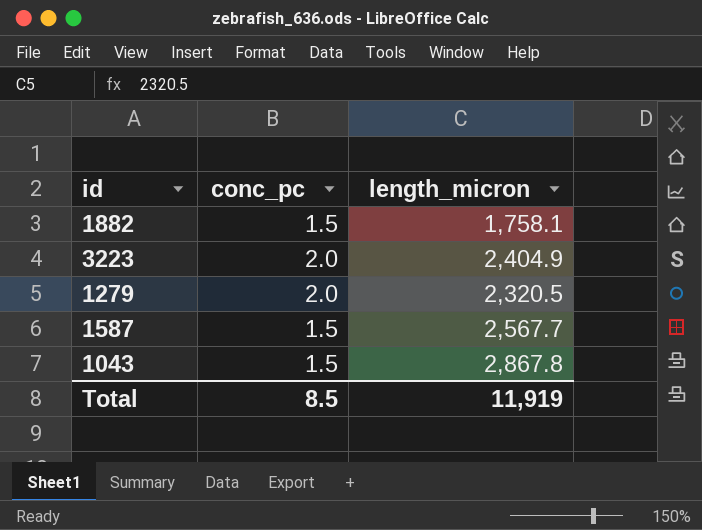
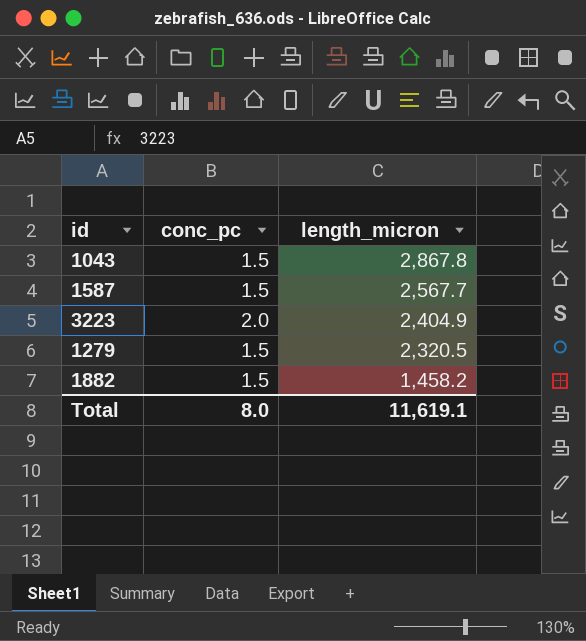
row order: none -> length_micron descending
1279 | conc_pc: 2.0 -> 1.5
1882 | length_micron: 1,758.1 -> 1,458.2
Total | conc_pc: 8.5 -> 8.0
Total | length_micron: 11,919 -> 11,619.1

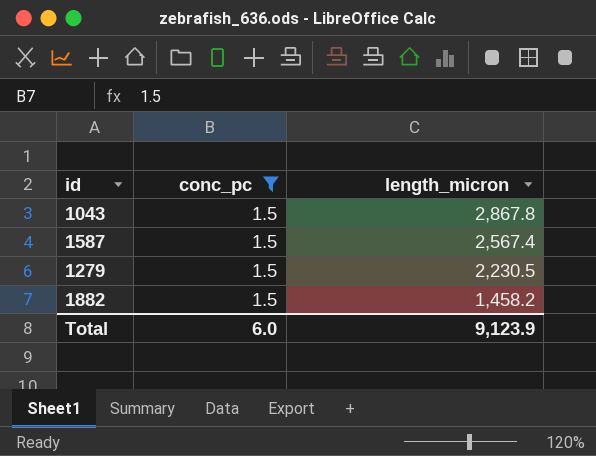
filter: none -> conc_pc = 1.5
1587 | length_micron: 2,567.7 -> 2,567.4
1279 | length_micron: 2,320.5 -> 2,230.5
Total | conc_pc: 8.0 -> 6.0
Total | length_micron: 11,619.1 -> 9,123.9

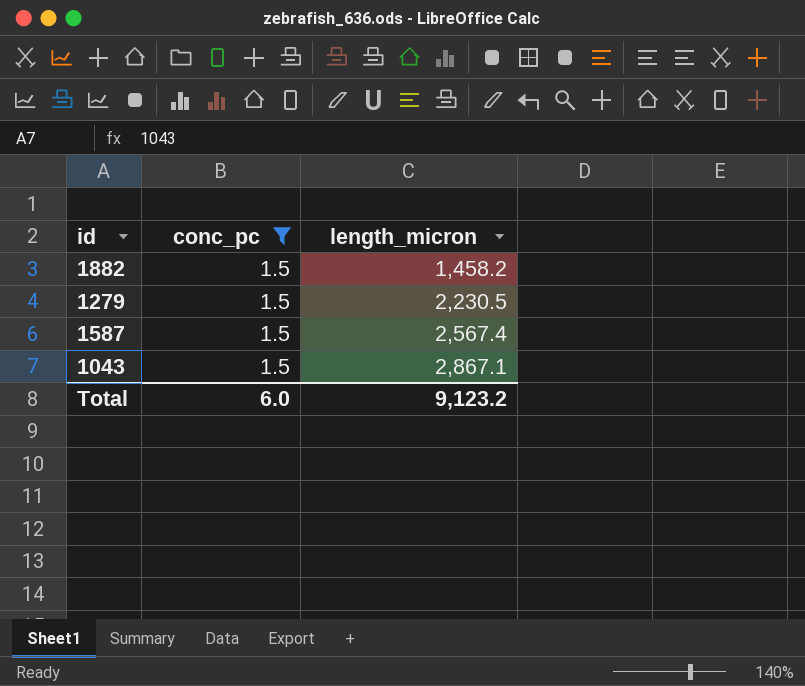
row order: length_micron descending -> length_micron ascending
1043 | length_micron: 2,867.8 -> 2,867.1
Total | length_micron: 9,123.9 -> 9,123.2

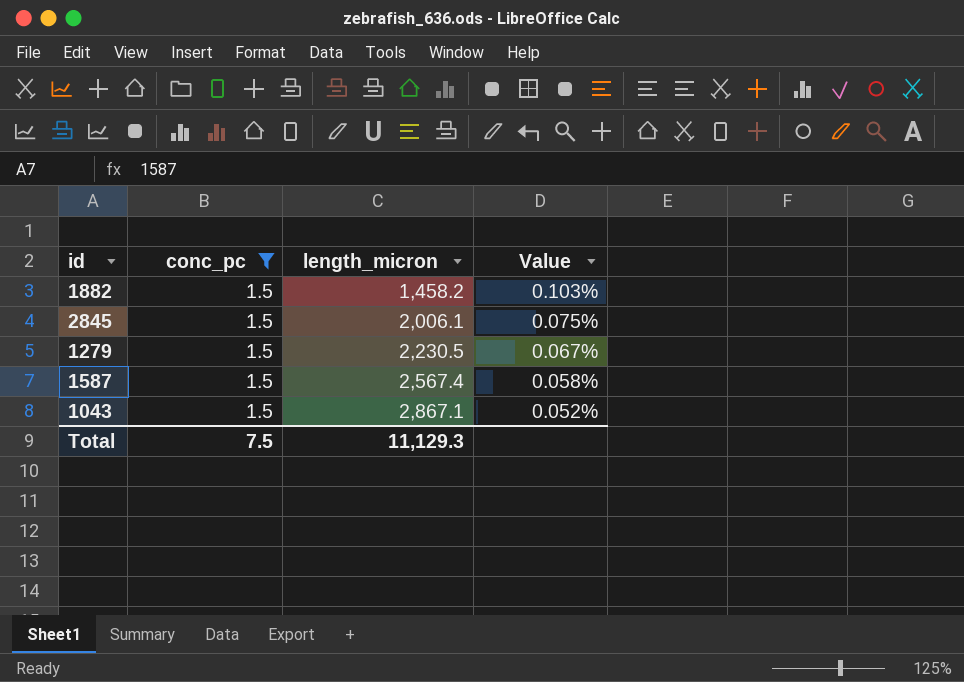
column Value | formula: none -> [conc_pc] / [length_micron]
row 2845: none -> 1.5 | 2,006.1 | 0.075%
Total | conc_pc: 6.0 -> 7.5
Total | length_micron: 9,123.2 -> 11,129.3

